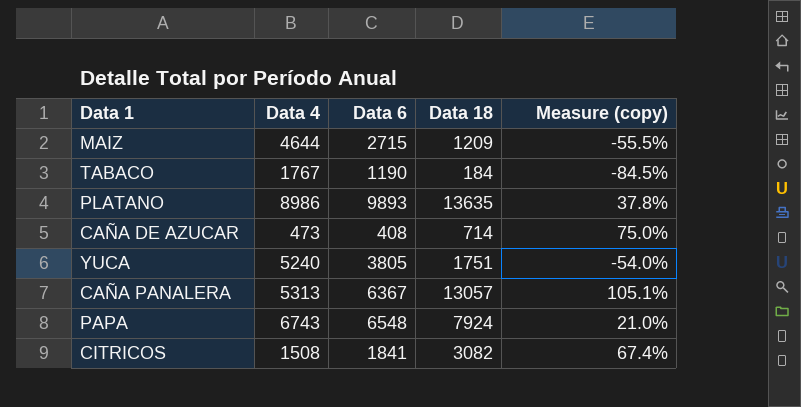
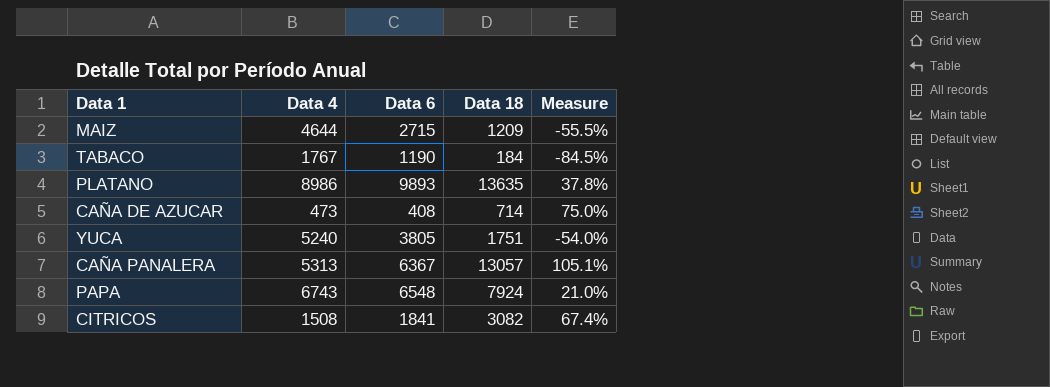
column name: Measure (copy) -> Measure

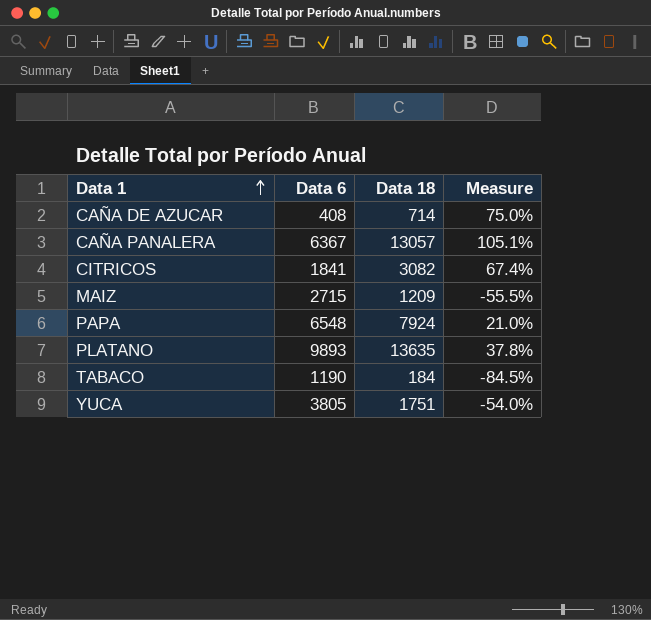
row order: none -> Data 1 ascending
column Data 4 | position: 2 -> none

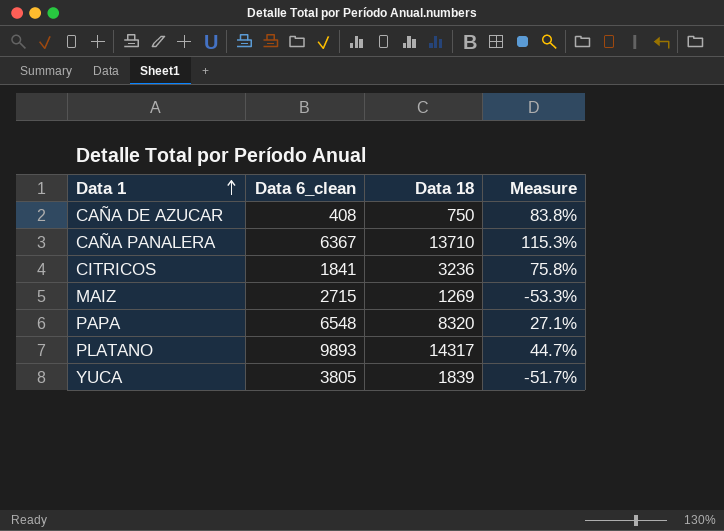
column name: Data 6 -> Data 6_clean
row TABACO: 1190 | 184 | -84.5% -> none
CAÑA DE AZUCAR | Data 18: 714 -> 750
CAÑA DE AZUCAR | Measure: 75.0% -> 83.8%
CAÑA PANALERA | Data 18: 13057 -> 13710
CAÑA PANALERA | Measure: 105.1% -> 115.3%
CITRICOS | Data 18: 3082 -> 3236
CITRICOS | Measure: 67.4% -> 75.8%
MAIZ | Data 18: 1209 -> 1269
MAIZ | Measure: -55.5% -> -53.3%
PAPA | Data 18: 7924 -> 8320
PAPA | Measure: 21.0% -> 27.1%
PLATANO | Data 18: 13635 -> 14317
PLATANO | Measure: 37.8% -> 44.7%
YUCA | Data 18: 1751 -> 1839
YUCA | Measure: -54.0% -> -51.7%

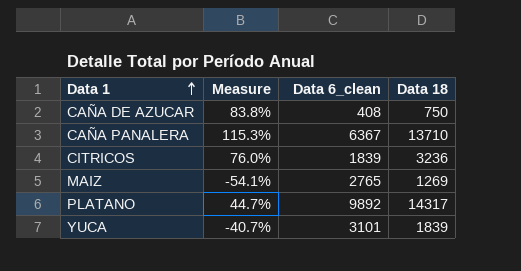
column Measure | position: 4 -> 2
row PAPA: 6548 | 8320 | 27.1% -> none
CITRICOS | Measure: 75.8% -> 76.0%
CITRICOS | Data 6_clean: 1841 -> 1839
MAIZ | Measure: -53.3% -> -54.1%
MAIZ | Data 6_clean: 2715 -> 2765
PLATANO | Data 6_clean: 9893 -> 9892
YUCA | Measure: -51.7% -> -40.7%
YUCA | Data 6_clean: 3805 -> 3101

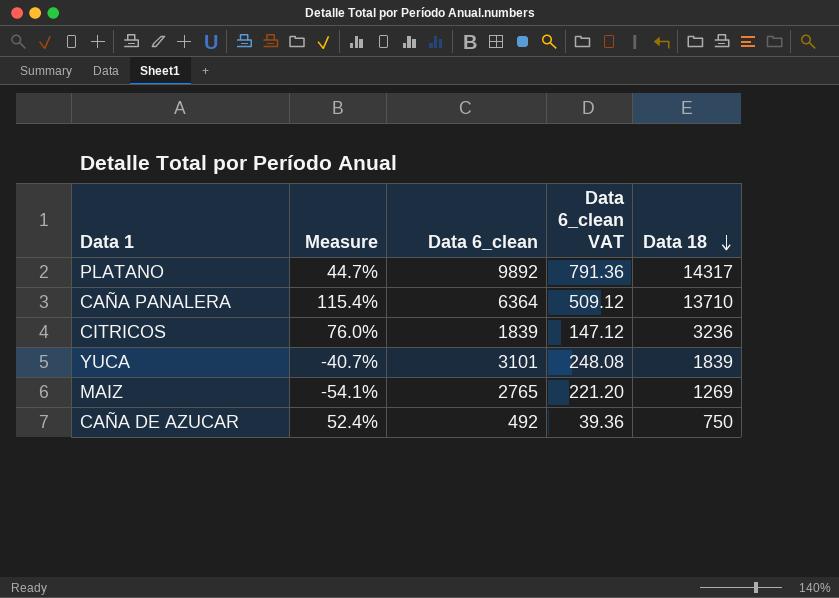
row order: Data 1 ascending -> Data 18 descending
column Data 6_clean VAT | formula: none -> [Data 6_clean] * 0.08
CAÑA PANALERA | Measure: 115.3% -> 115.4%
CAÑA PANALERA | Data 6_clean: 6367 -> 6364
CAÑA DE AZUCAR | Measure: 83.8% -> 52.4%
CAÑA DE AZUCAR | Data 6_clean: 408 -> 492

